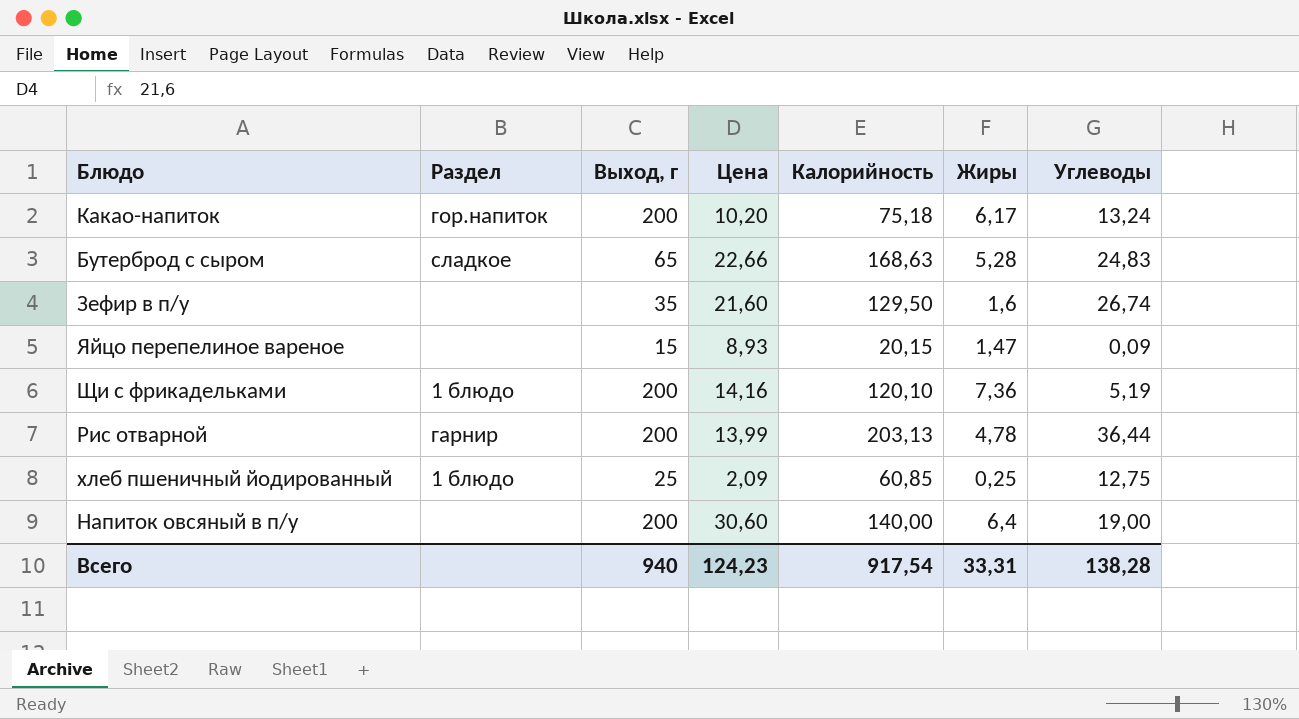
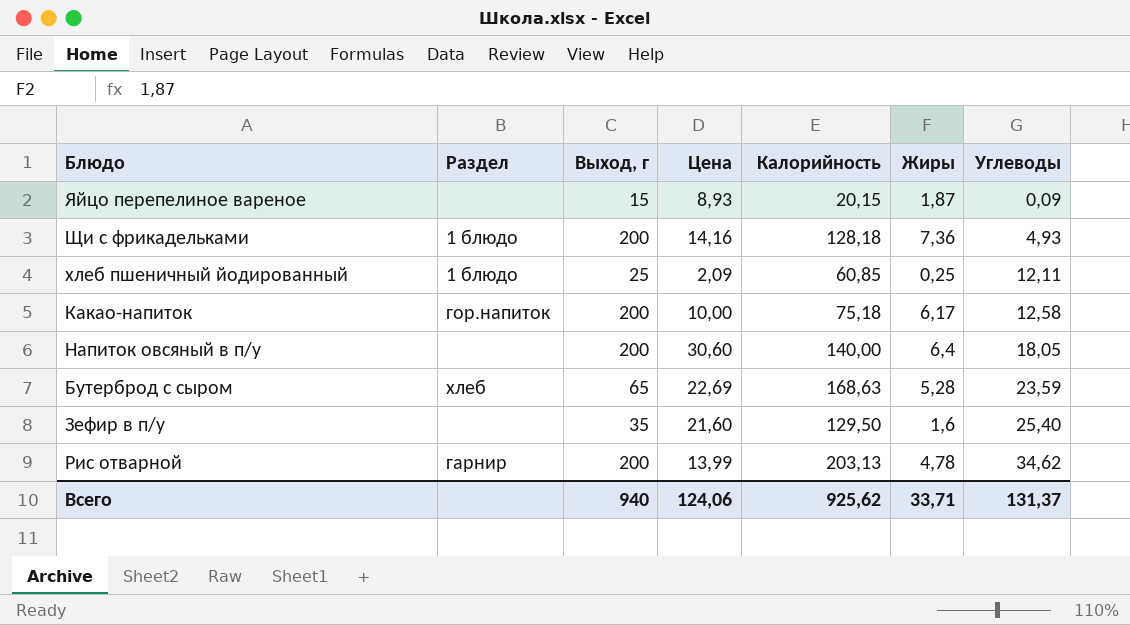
row order: none -> Углеводы ascending
Яйцо перепелиное вареное | Жиры: 1,47 -> 1,87
Щи с фрикадельками | Калорийность: 120,10 -> 128,18
Щи с фрикадельками | Углеводы: 5,19 -> 4,93
хлеб пшеничный йодированный | Углеводы: 12,75 -> 12,11
Какао-напиток | Цена: 10,20 -> 10,00
Какао-напиток | Углеводы: 13,24 -> 12,58
Напиток овсяный в п/у | Углеводы: 19,00 -> 18,05
Бутерброд с сыром | Раздел: сладкое -> хлеб
Бутерброд с сыром | Цена: 22,66 -> 22,69
Бутерброд с сыром | Углеводы: 24,83 -> 23,59
Зефир в п/у | Углеводы: 26,74 -> 25,40
Рис отварной | Углеводы: 36,44 -> 34,62
Всего | Цена: 124,23 -> 124,06
Всего | Калорийность: 917,54 -> 925,62
Всего | Жиры: 33,31 -> 33,71
Всего | Углеводы: 138,28 -> 131,37

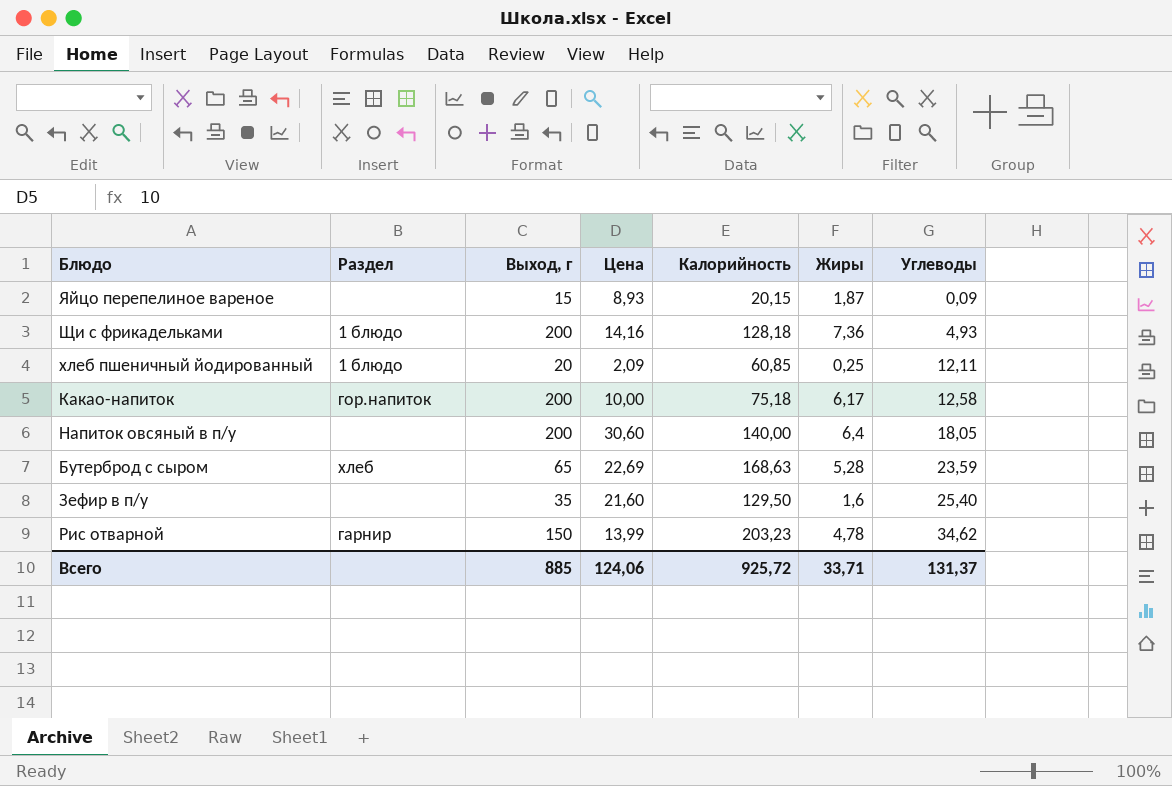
хлеб пшеничный йодированный | Выход, г: 25 -> 20
Рис отварной | Выход, г: 200 -> 150
Рис отварной | Калорийность: 203,13 -> 203,23
Всего | Выход, г: 940 -> 885
Всего | Калорийность: 925,62 -> 925,72

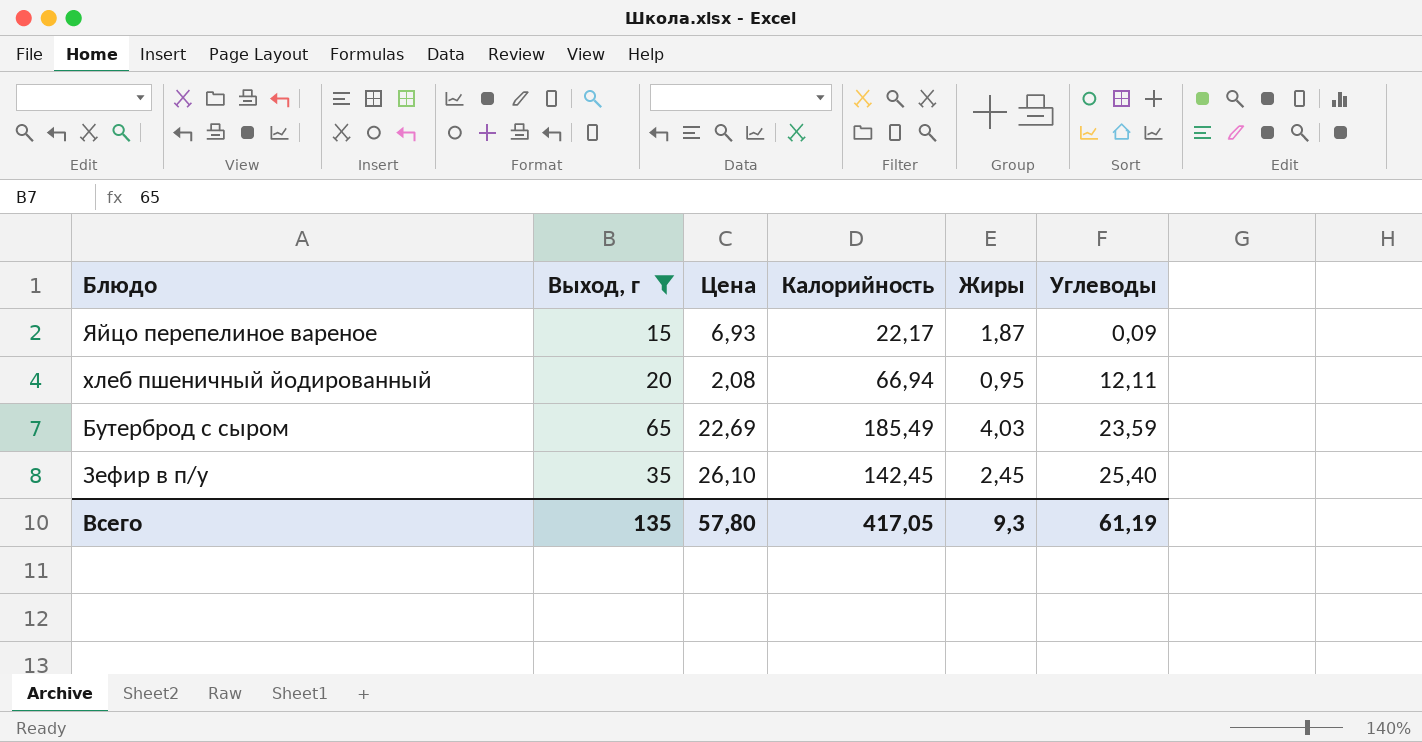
filter: none -> Выход, г <= 65
column Раздел | position: 2 -> none
Яйцо перепелиное вареное | Цена: 8,93 -> 6,93
Яйцо перепелиное вареное | Калорийность: 20,15 -> 22,17
хлеб пшеничный йодированный | Цена: 2,09 -> 2,08
хлеб пшеничный йодированный | Калорийность: 60,85 -> 66,94
хлеб пшеничный йодированный | Жиры: 0,25 -> 0,95
Бутерброд с сыром | Калорийность: 168,63 -> 185,49
Бутерброд с сыром | Жиры: 5,28 -> 4,03
Зефир в п/у | Цена: 21,60 -> 26,10
Зефир в п/у | Калорийность: 129,50 -> 142,45
Зефир в п/у | Жиры: 1,6 -> 2,45
Всего | Выход, г: 885 -> 135
Всего | Цена: 124,06 -> 57,80
Всего | Калорийность: 925,72 -> 417,05
Всего | Жиры: 33,71 -> 9,3
Всего | Углеводы: 131,37 -> 61,19

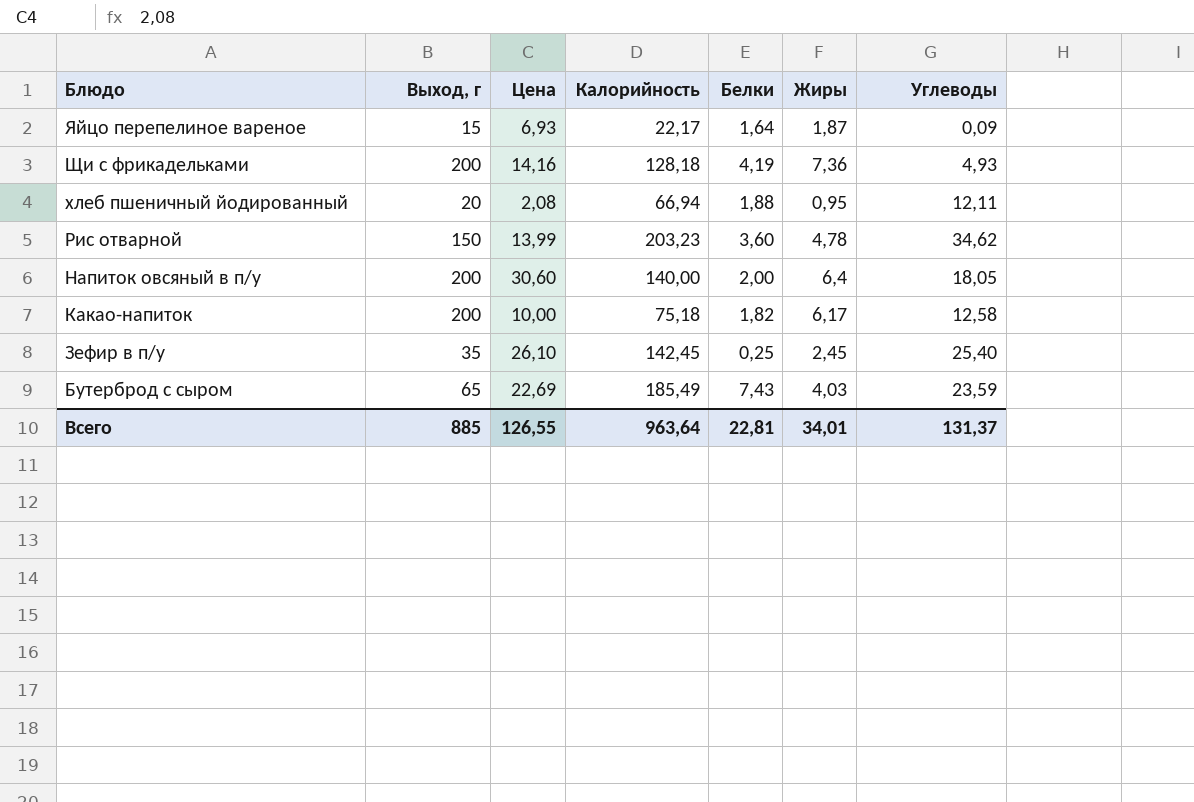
filter: Выход, г <= 65 -> none
row order: Углеводы ascending -> Блюдо descending
column Белки | position: none -> 5
Всего | Выход, г: 135 -> 885
Всего | Цена: 57,80 -> 126,55
Всего | Калорийность: 417,05 -> 963,64
Всего | Жиры: 9,3 -> 34,01
Всего | Углеводы: 61,19 -> 131,37

